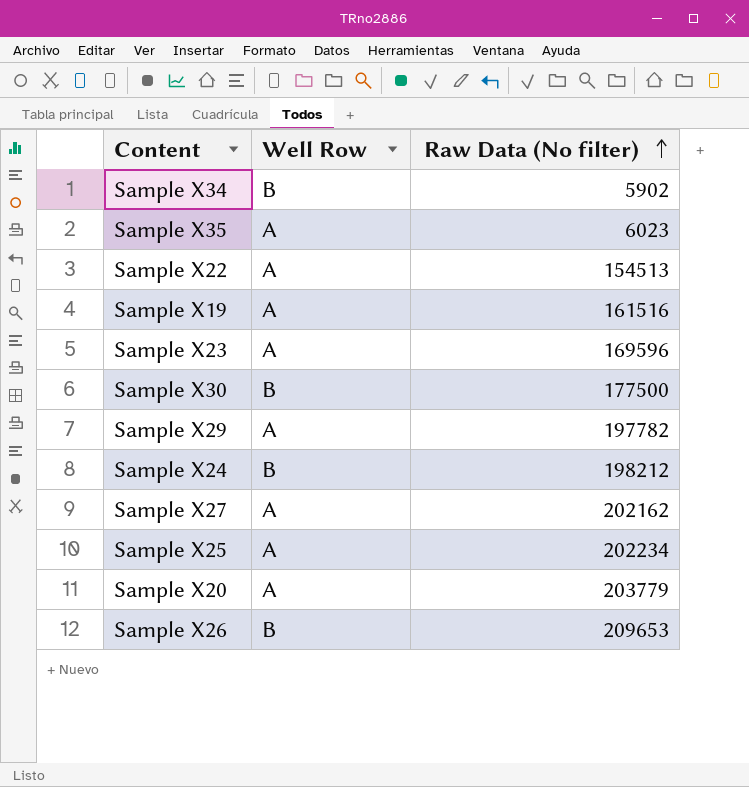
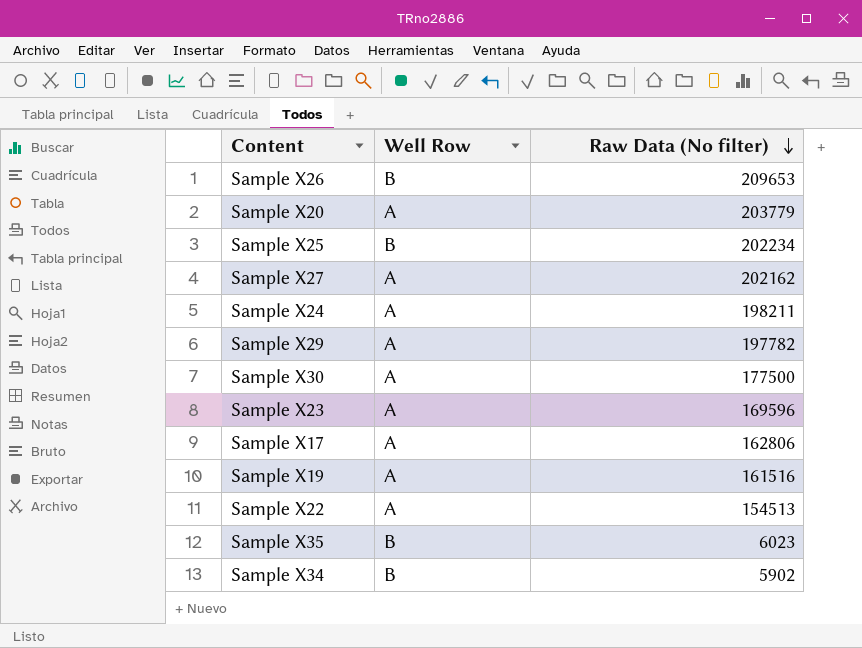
row order: Raw Data (No filter) ascending -> Raw Data (No filter) descending
Sample X25 | Well Row: A -> B
Sample X24 | Well Row: B -> A
Sample X24 | Raw Data (No filter): 198212 -> 198211
Sample X30 | Well Row: B -> A
row Sample X17: none -> A | 162806
Sample X35 | Well Row: A -> B

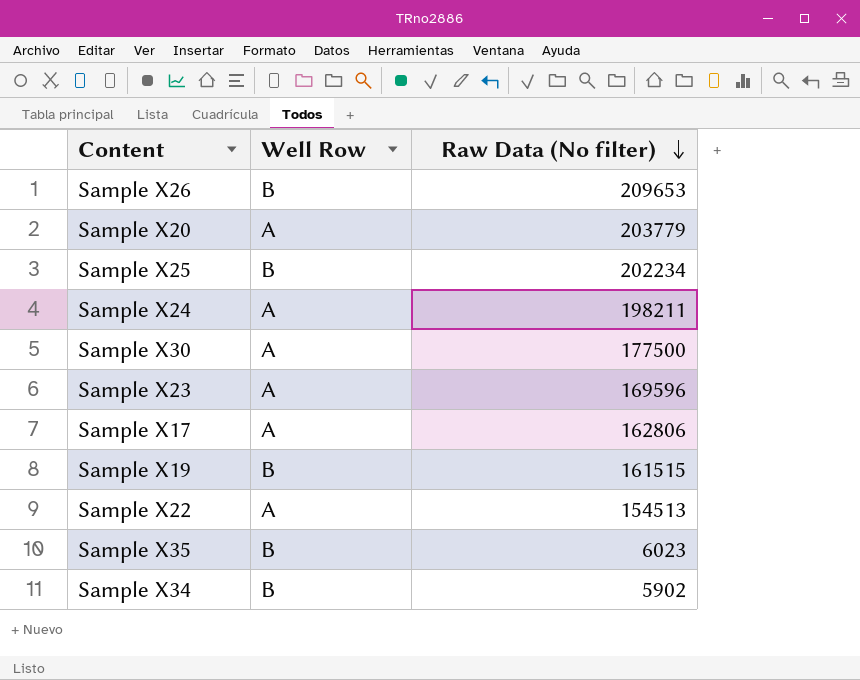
row Sample X27: A | 202162 -> none
row Sample X29: A | 197782 -> none
Sample X19 | Well Row: A -> B
Sample X19 | Raw Data (No filter): 161516 -> 161515

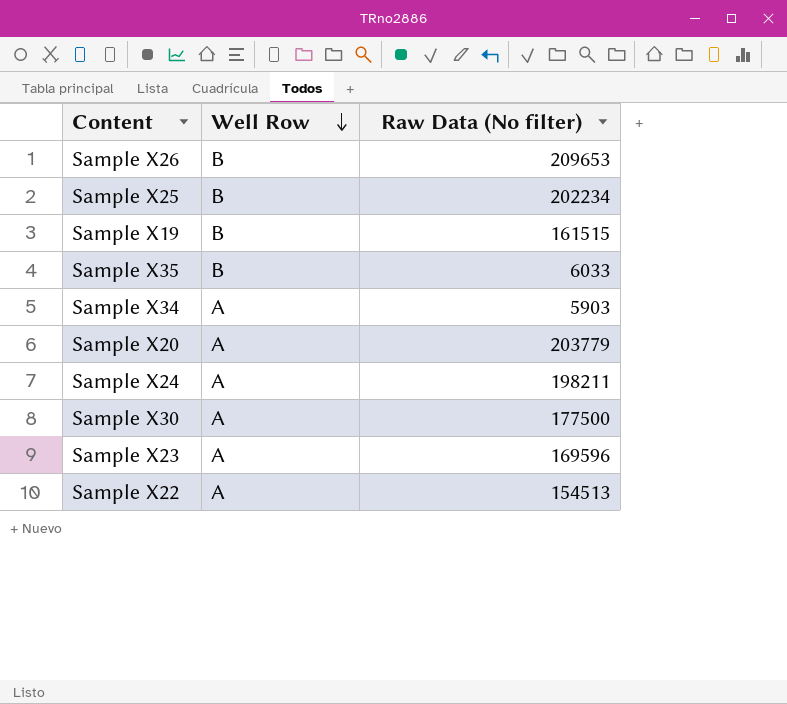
row order: Raw Data (No filter) descending -> Well Row descending
row Sample X17: A | 162806 -> none
Sample X35 | Raw Data (No filter): 6023 -> 6033
Sample X34 | Well Row: B -> A
Sample X34 | Raw Data (No filter): 5902 -> 5903

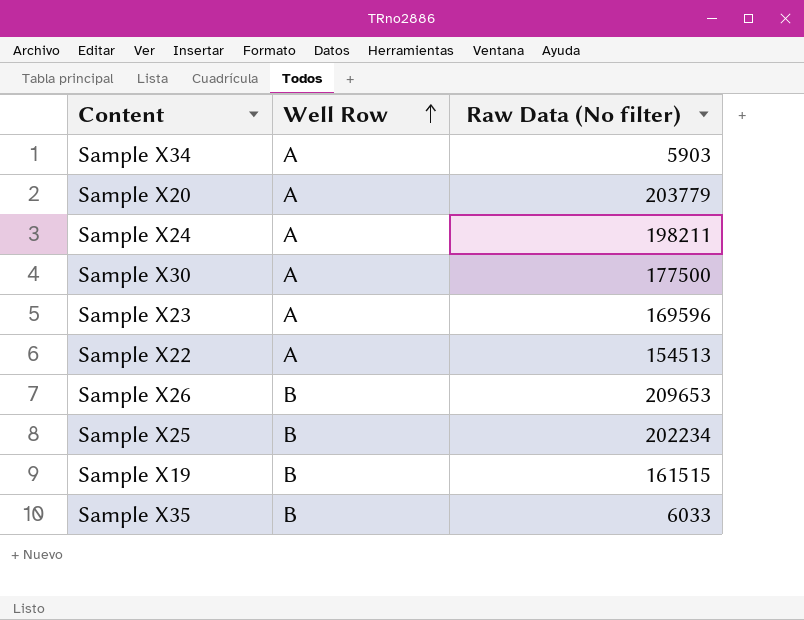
row order: Well Row descending -> Well Row ascending

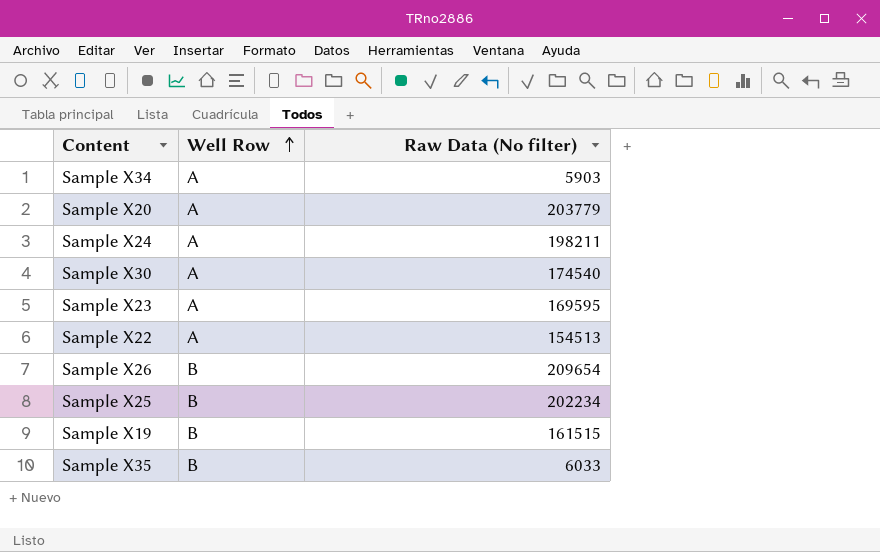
Sample X30 | Raw Data (No filter): 177500 -> 174540
Sample X23 | Raw Data (No filter): 169596 -> 169595
Sample X26 | Raw Data (No filter): 209653 -> 209654

